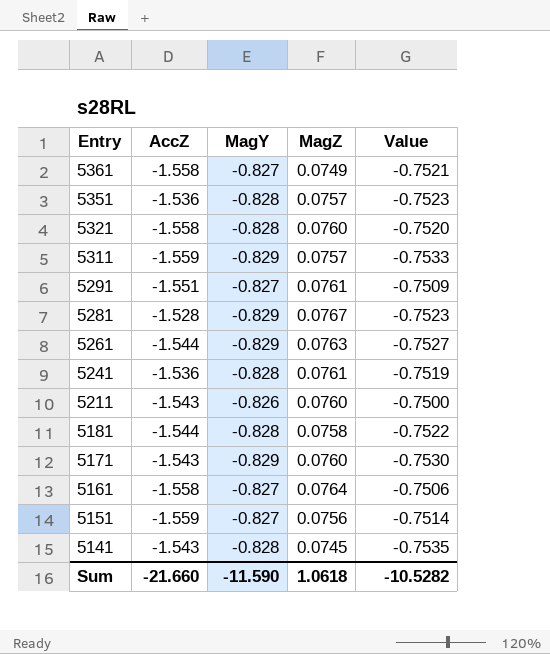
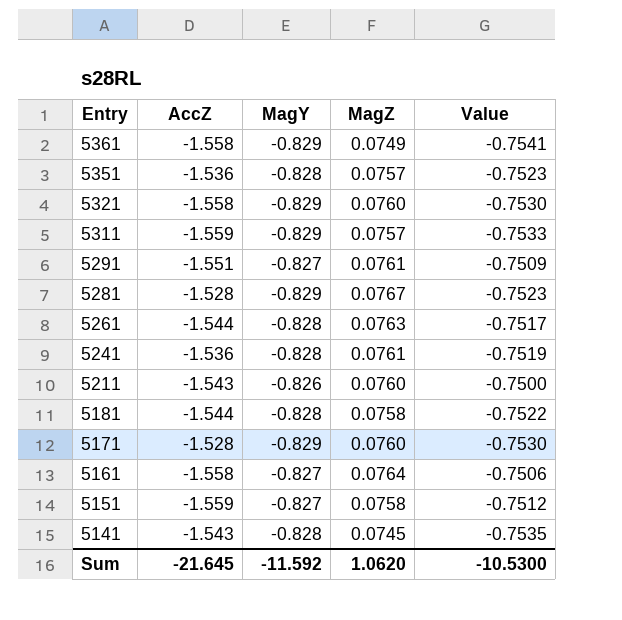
5361 | MagY: -0.827 -> -0.829
5361 | Value: -0.7521 -> -0.7541
5321 | MagY: -0.828 -> -0.829
5321 | Value: -0.7520 -> -0.7530
5261 | MagY: -0.829 -> -0.828
5261 | Value: -0.7527 -> -0.7517
5171 | AccZ: -1.543 -> -1.528
5151 | MagZ: 0.0756 -> 0.0758
5151 | Value: -0.7514 -> -0.7512
Sum | AccZ: -21.660 -> -21.645
Sum | MagY: -11.590 -> -11.592
Sum | MagZ: 1.0618 -> 1.0620
Sum | Value: -10.5282 -> -10.5300

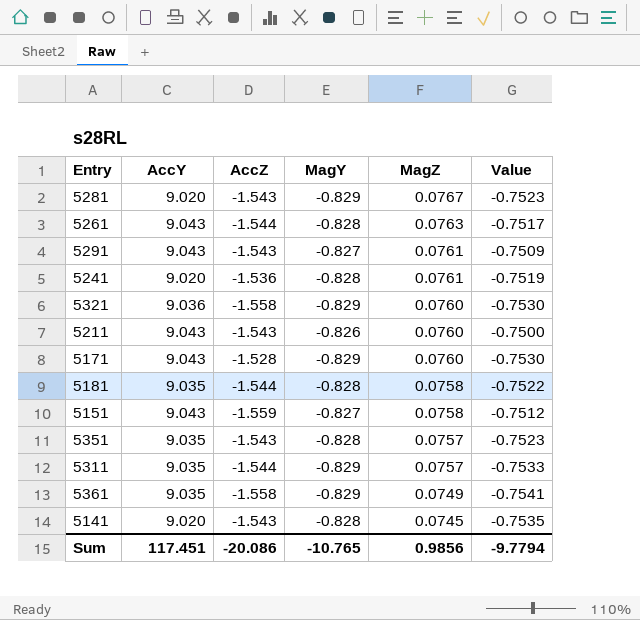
row order: Entry descending -> MagZ descending
column AccY | position: none -> 2
row 5161: -1.558 | -0.827 | 0.0764 | -0.7506 -> none
5281 | AccZ: -1.528 -> -1.543
5291 | AccZ: -1.551 -> -1.543
5351 | AccZ: -1.536 -> -1.543
5311 | AccZ: -1.559 -> -1.544
Sum | AccZ: -21.645 -> -20.086
Sum | MagY: -11.592 -> -10.765
Sum | MagZ: 1.0620 -> 0.9856
Sum | Value: -10.5300 -> -9.7794

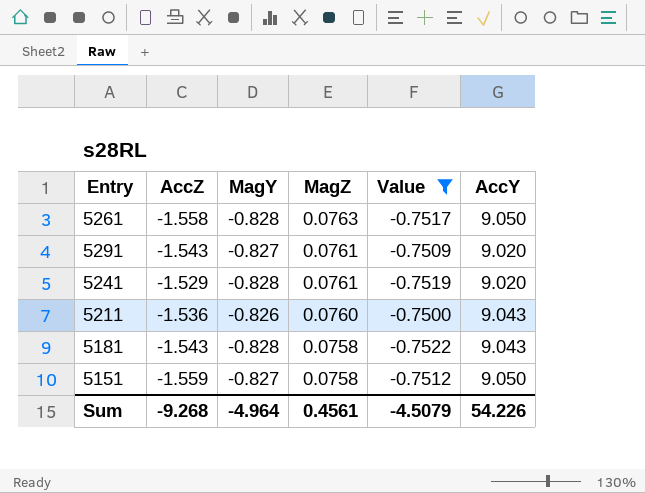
filter: none -> Value >= -0.7522
column AccY | position: 2 -> 6
5261 | AccZ: -1.544 -> -1.558
5261 | AccY: 9.043 -> 9.050
5291 | AccY: 9.043 -> 9.020
5241 | AccZ: -1.536 -> -1.529
5211 | AccZ: -1.543 -> -1.536
5181 | AccZ: -1.544 -> -1.543
5181 | AccY: 9.035 -> 9.043
5151 | AccY: 9.043 -> 9.050
Sum | AccZ: -20.086 -> -9.268
Sum | MagY: -10.765 -> -4.964
Sum | MagZ: 0.9856 -> 0.4561
Sum | Value: -9.7794 -> -4.5079
Sum | AccY: 117.451 -> 54.226

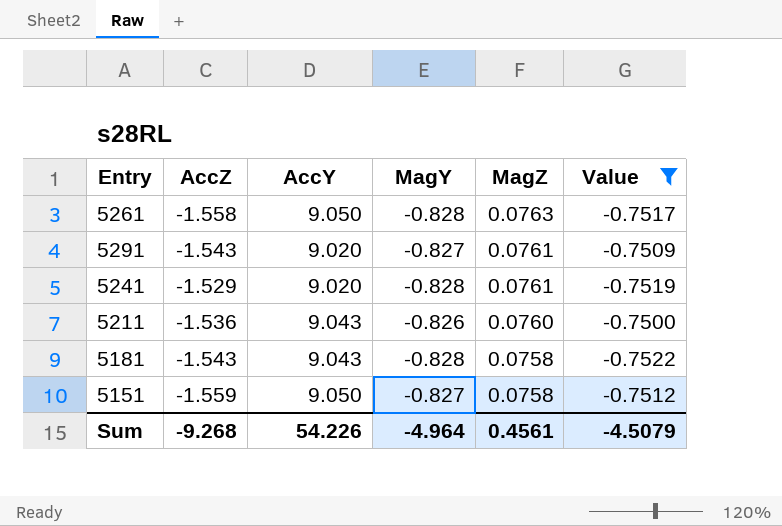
column AccY | position: 6 -> 3

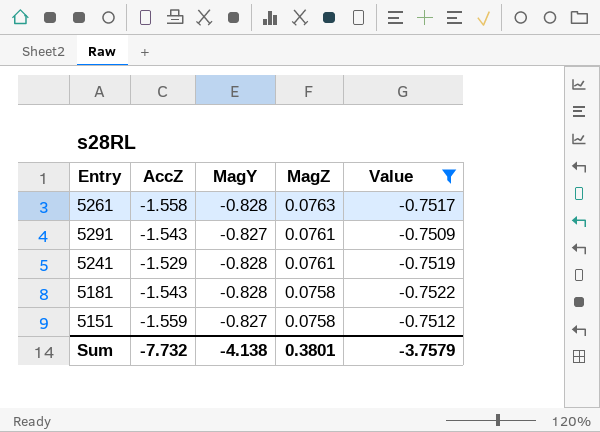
column AccY | position: 3 -> none
row 5211: -1.536 | 9.043 | -0.826 | 0.0760 | -0.7500 -> none
Sum | AccZ: -9.268 -> -7.732
Sum | MagY: -4.964 -> -4.138
Sum | MagZ: 0.4561 -> 0.3801
Sum | Value: -4.5079 -> -3.7579

